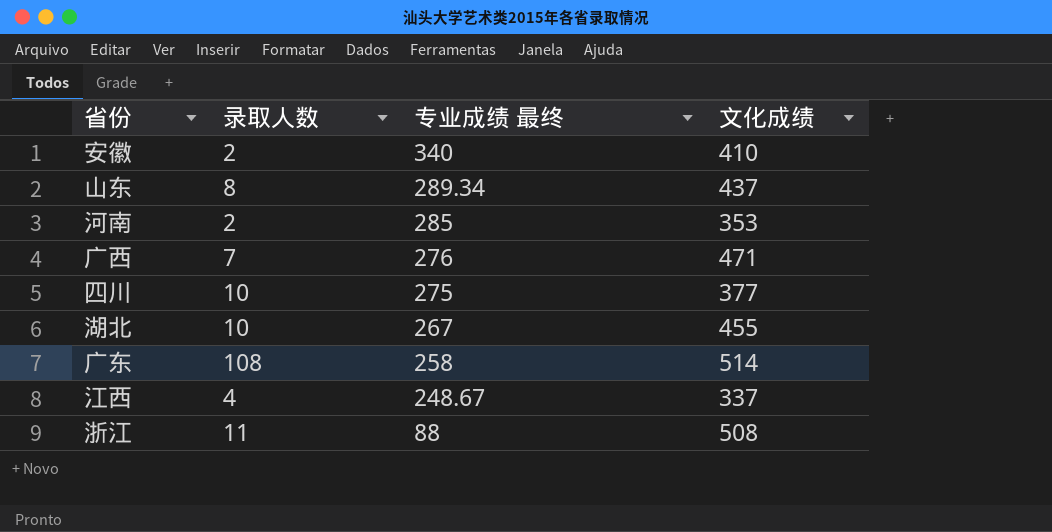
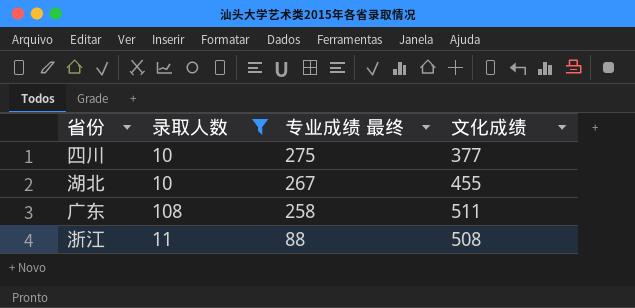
filter: none -> 录取人数 >= 10
广东 | 文化成绩: 514 -> 511

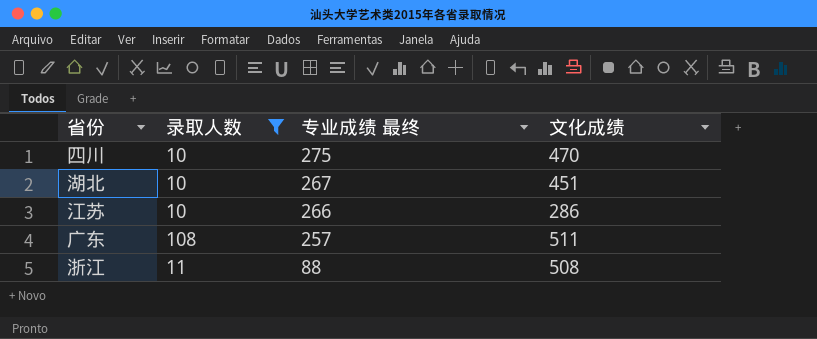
四川 | 文化成绩: 377 -> 470
湖北 | 文化成绩: 455 -> 451
row 江苏: none -> 10 | 266 | 286
广东 | 专业成绩 最终: 258 -> 257

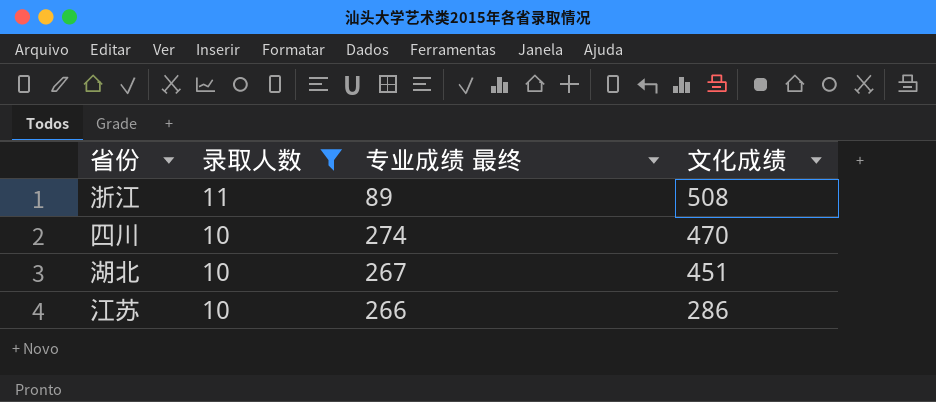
row order: 专业成绩 最终 descending -> 录取人数 descending
row 广东: 108 | 257 | 511 -> none
浙江 | 专业成绩 最终: 88 -> 89
四川 | 专业成绩 最终: 275 -> 274

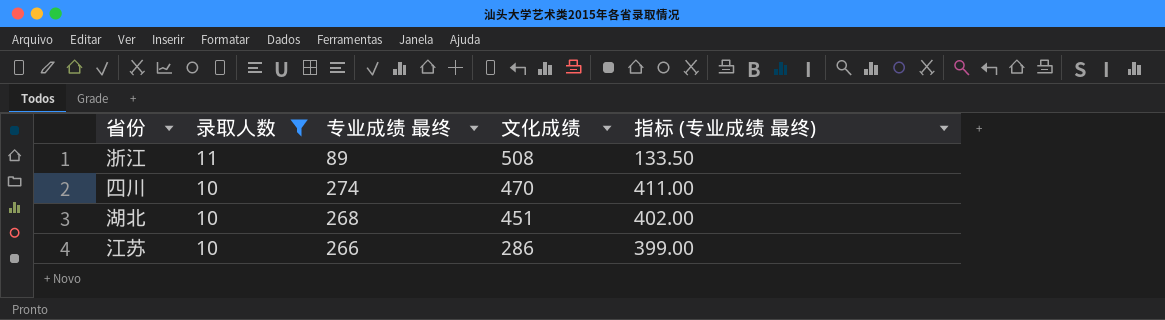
column 指标 (专业成绩 最终) | formula: none -> [专业成绩 最终] * 1.5
湖北 | 专业成绩 最终: 267 -> 268

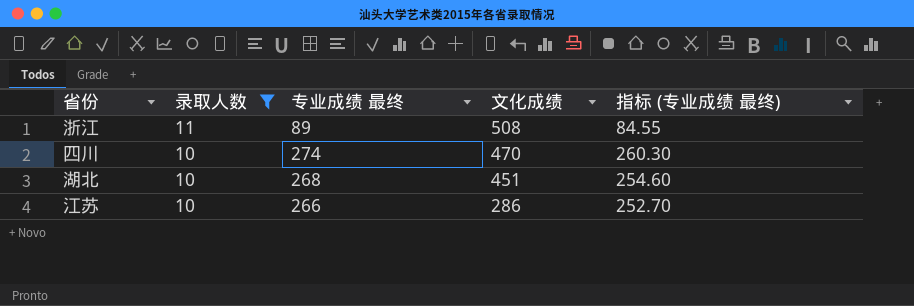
column 指标 (专业成绩 最终) | formula: [专业成绩 最终] * 1.5 -> [专业成绩 最终] * 0.95

